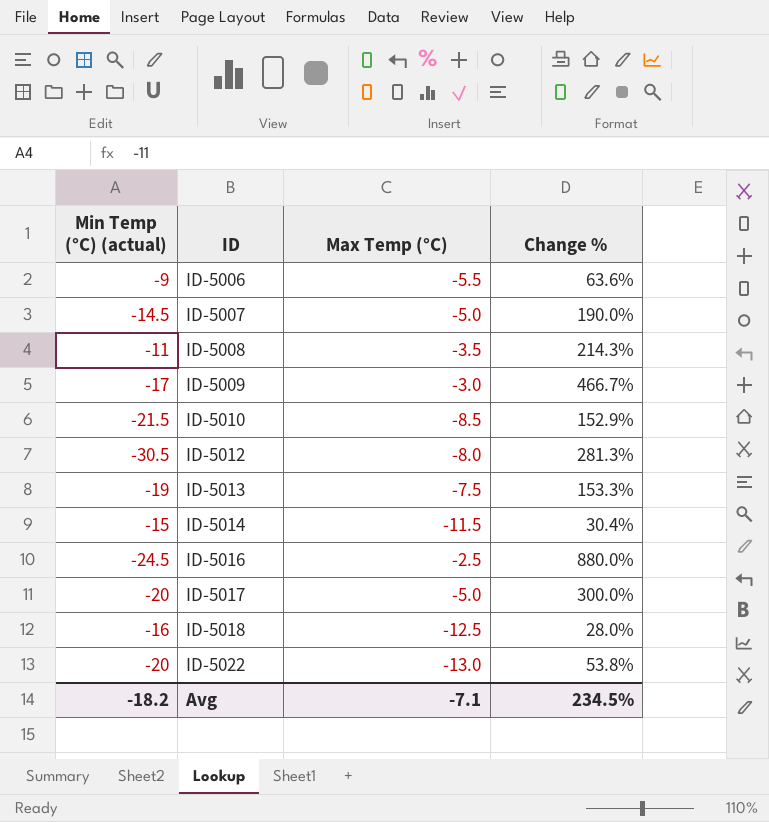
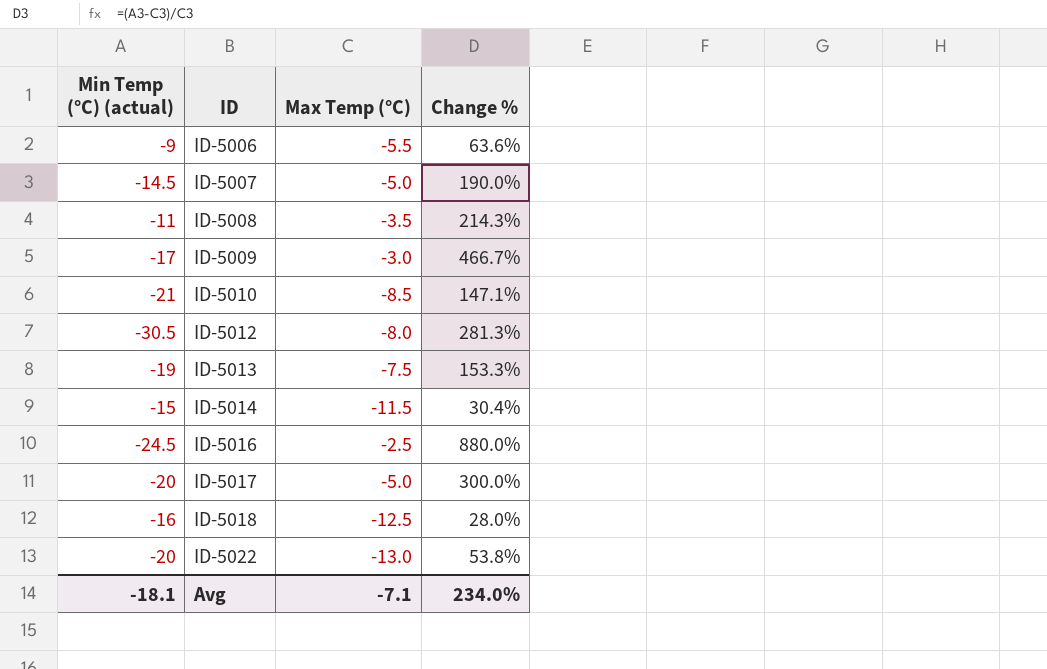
ID-5010 | Min Temp (°C) (actual): -21.5 -> -21
ID-5010 | Change %: 152.9% -> 147.1%
Avg | Min Temp (°C) (actual): -18.2 -> -18.1
Avg | Change %: 234.5% -> 234.0%

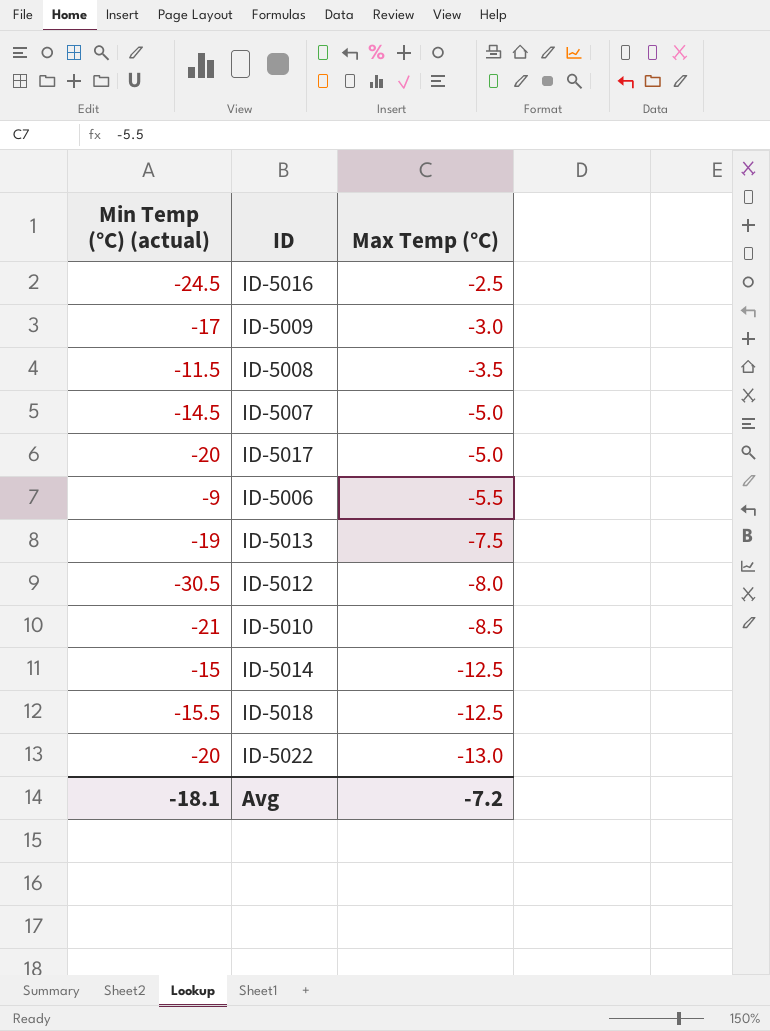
row order: ID ascending -> Max Temp (°C) descending
column Change % | formula: ([Min Temp (°C) (actual)] - [Max Temp (°C)]) / [Max Temp (°C)] -> none
ID-5008 | Min Temp (°C) (actual): -11 -> -11.5
ID-5014 | Max Temp (°C): -11.5 -> -12.5
ID-5018 | Min Temp (°C) (actual): -16 -> -15.5
Avg | Max Temp (°C): -7.1 -> -7.2

